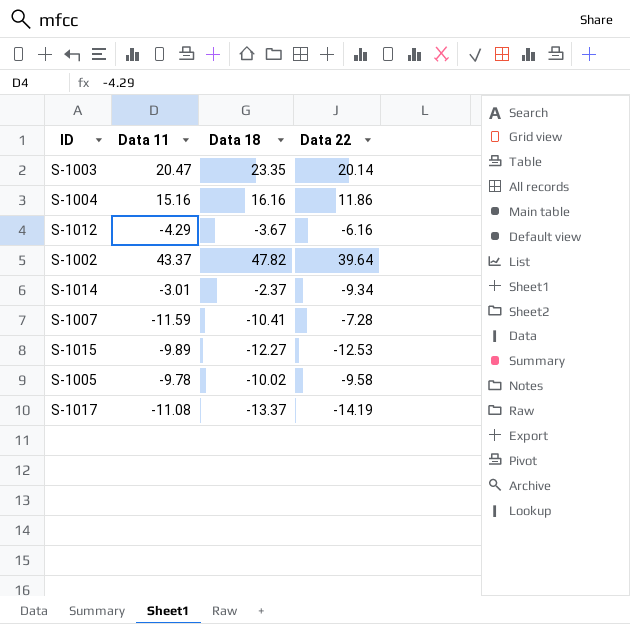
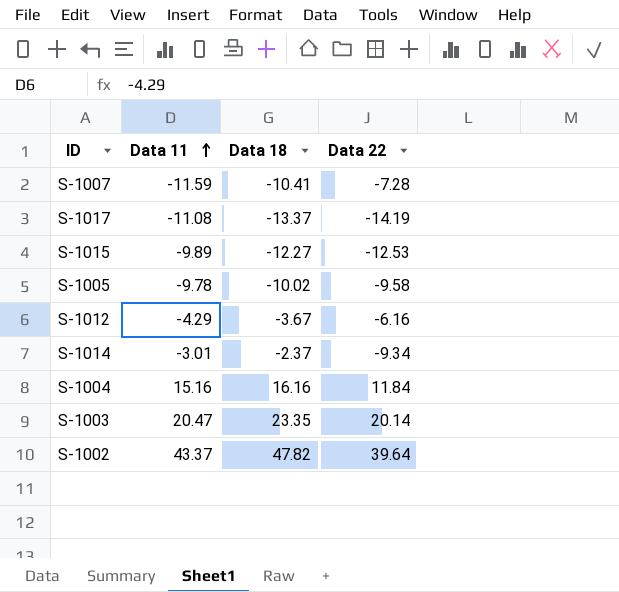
row order: none -> Data 11 ascending
S-1004 | Data 22: 11.86 -> 11.84

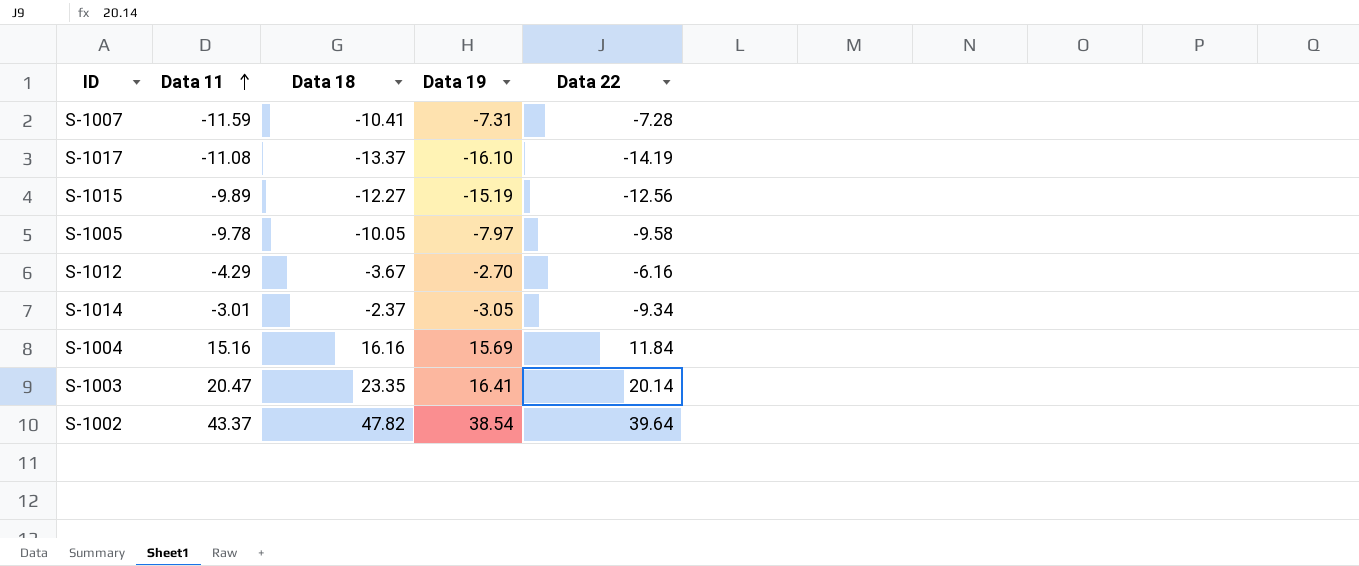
column Data 19 | position: none -> 4
S-1015 | Data 22: -12.53 -> -12.56
S-1005 | Data 18: -10.02 -> -10.05

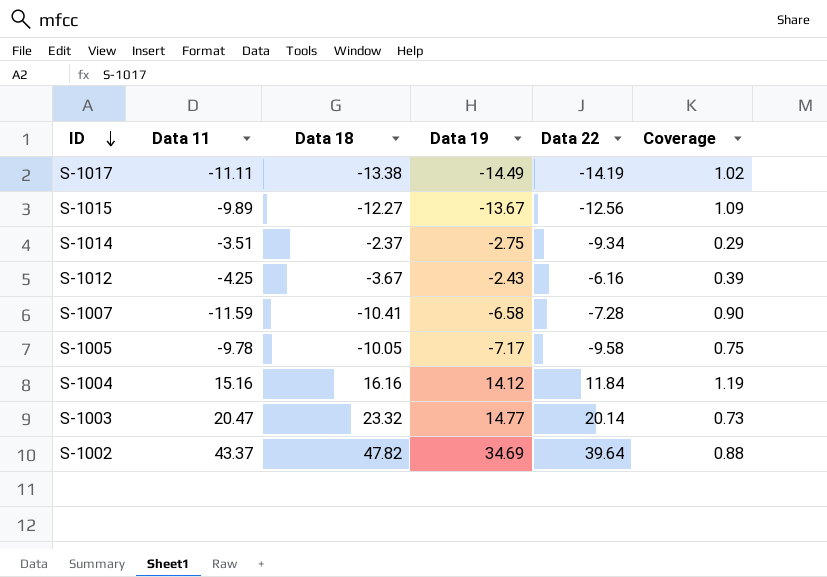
row order: Data 11 ascending -> ID descending
column Coverage | formula: none -> [Data 19] / [Data 22]
S-1017 | Data 11: -11.08 -> -11.11
S-1017 | Data 18: -13.37 -> -13.38
S-1017 | Data 19: -16.10 -> -14.49
S-1015 | Data 19: -15.19 -> -13.67
S-1014 | Data 11: -3.01 -> -3.51
S-1014 | Data 19: -3.05 -> -2.75
S-1012 | Data 11: -4.29 -> -4.25
S-1012 | Data 19: -2.70 -> -2.43
S-1007 | Data 19: -7.31 -> -6.58
S-1005 | Data 19: -7.97 -> -7.17
S-1004 | Data 19: 15.69 -> 14.12
S-1003 | Data 18: 23.35 -> 23.32
S-1003 | Data 19: 16.41 -> 14.77
S-1002 | Data 19: 38.54 -> 34.69

